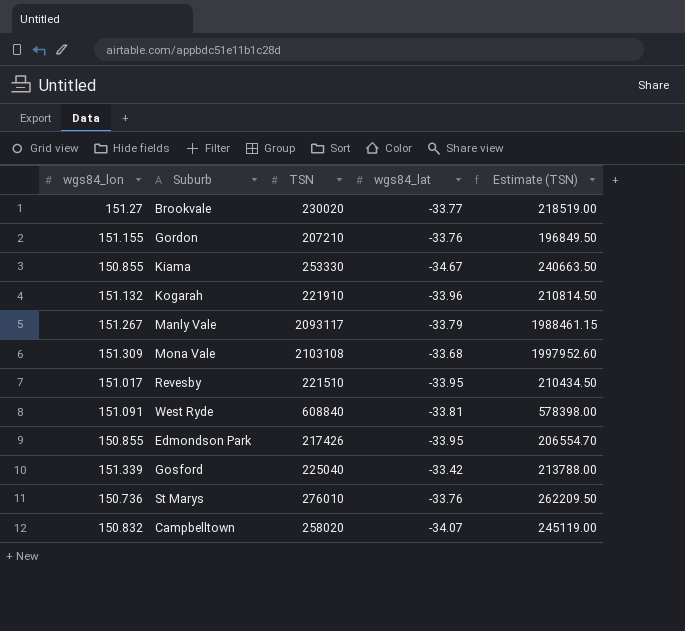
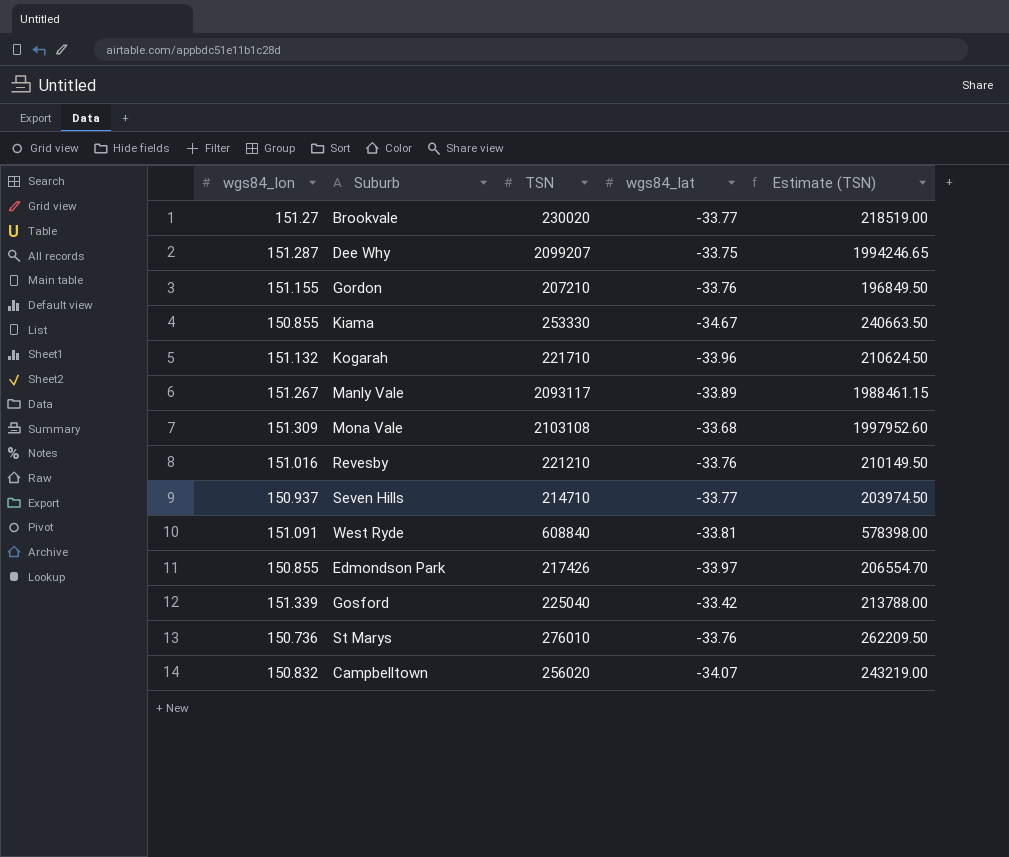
row Dee Why: none -> 151.287 | 2099207 | -33.75 | 1994246.65
Kogarah | TSN: 221910 -> 221710
Kogarah | Estimate (TSN): 210814.50 -> 210624.50
Manly Vale | wgs84_lat: -33.79 -> -33.89
Revesby | wgs84_lon: 151.017 -> 151.016
Revesby | TSN: 221510 -> 221210
Revesby | wgs84_lat: -33.95 -> -33.76
Revesby | Estimate (TSN): 210434.50 -> 210149.50
row Seven Hills: none -> 150.937 | 214710 | -33.77 | 203974.50
Edmondson Park | wgs84_lat: -33.95 -> -33.97
Campbelltown | TSN: 258020 -> 256020
Campbelltown | Estimate (TSN): 245119.00 -> 243219.00

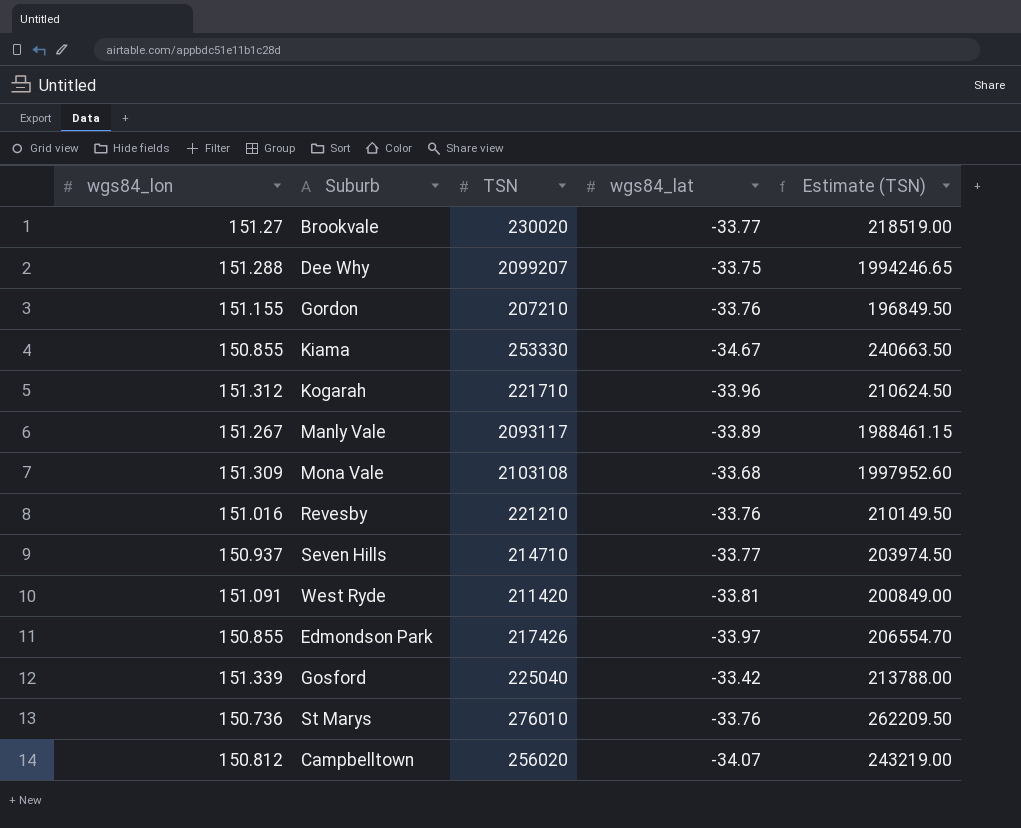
Dee Why | wgs84_lon: 151.287 -> 151.288
Kogarah | wgs84_lon: 151.132 -> 151.312
West Ryde | TSN: 608840 -> 211420
West Ryde | Estimate (TSN): 578398.00 -> 200849.00
Campbelltown | wgs84_lon: 150.832 -> 150.812

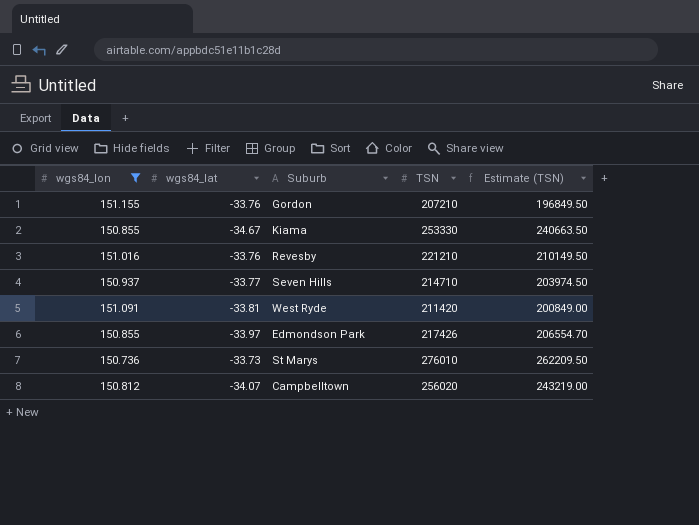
filter: none -> wgs84_lon <= 151.155
column wgs84_lat | position: 4 -> 2
St Marys | wgs84_lat: -33.76 -> -33.73

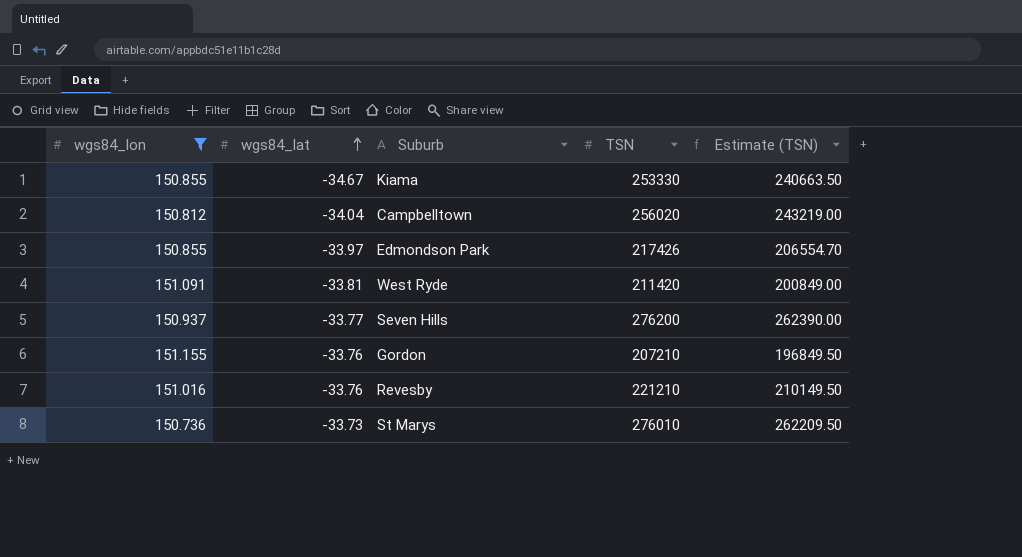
row order: none -> wgs84_lat ascending
Campbelltown | wgs84_lat: -34.07 -> -34.04
Seven Hills | TSN: 214710 -> 276200
Seven Hills | Estimate (TSN): 203974.50 -> 262390.00

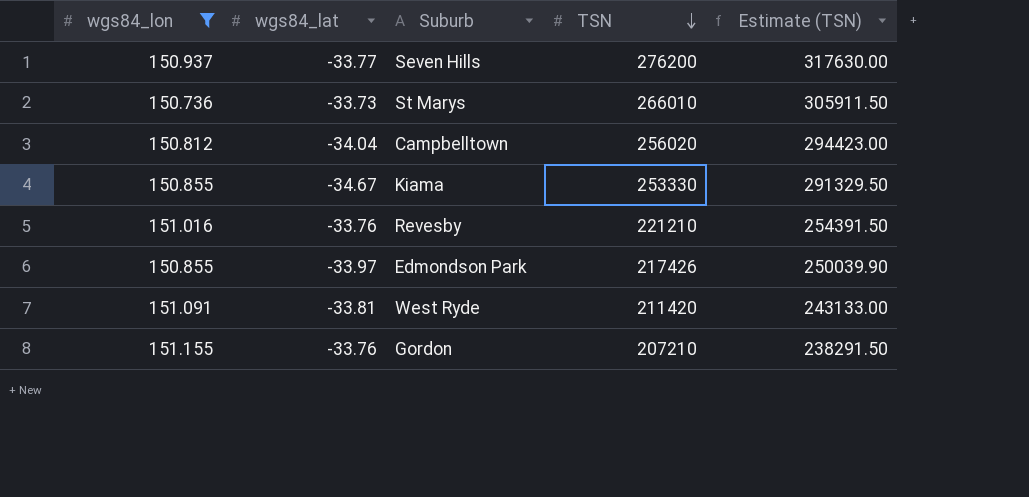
row order: wgs84_lat ascending -> TSN descending
column Estimate (TSN) | formula: [TSN] * 0.95 -> [TSN] * 1.15
St Marys | TSN: 276010 -> 266010

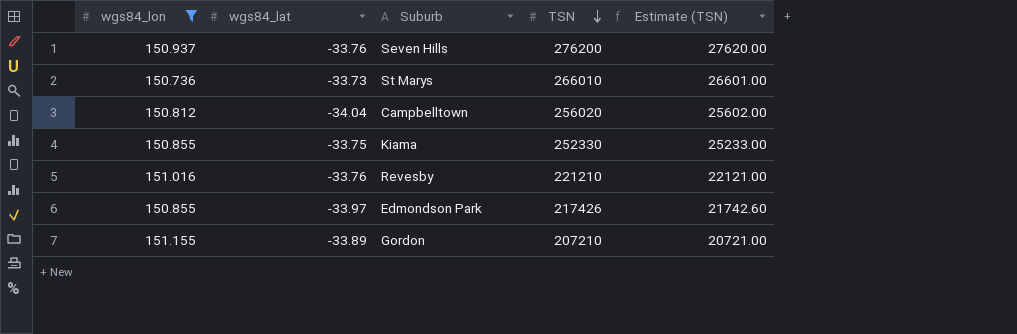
column Estimate (TSN) | formula: [TSN] * 1.15 -> [TSN] * 0.1
row West Ryde: 151.091 | -33.81 | 211420 | 243133.00 -> none
Seven Hills | wgs84_lat: -33.77 -> -33.76
Kiama | wgs84_lat: -34.67 -> -33.75
Kiama | TSN: 253330 -> 252330
Gordon | wgs84_lat: -33.76 -> -33.89

